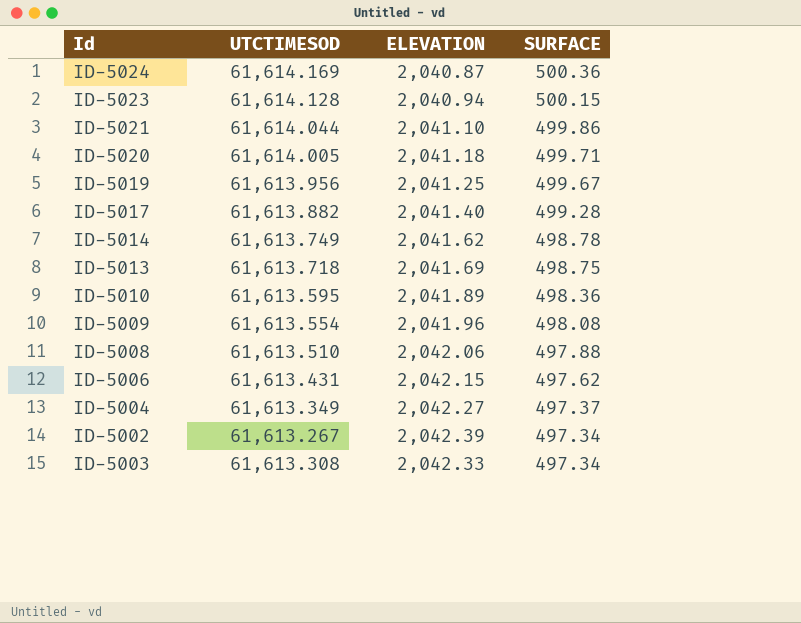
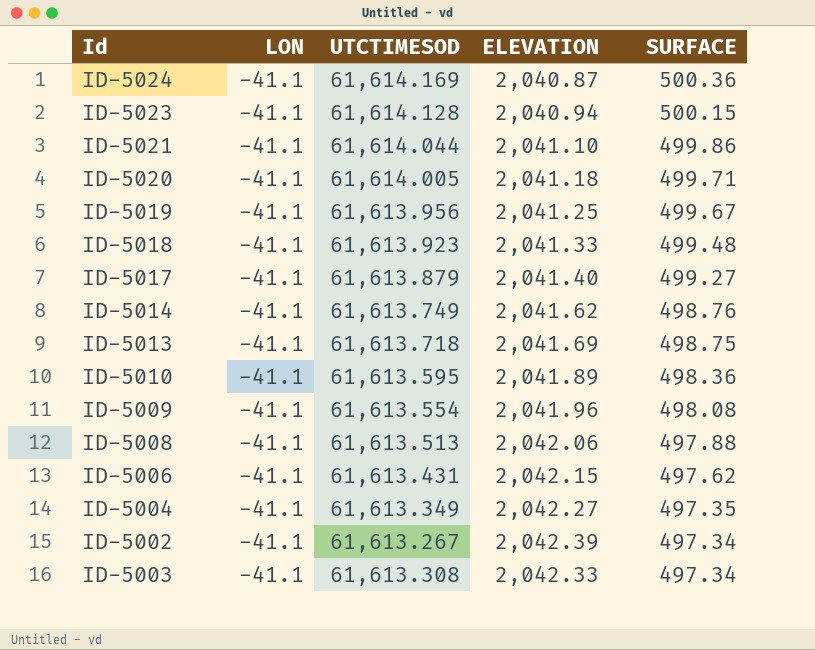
column LON | position: none -> 2
row ID-5018: none -> -41.1 | 61,613.923 | 2,041.33 | 499.48
ID-5017 | UTCTIMESOD: 61,613.882 -> 61,613.879
ID-5017 | SURFACE: 499.28 -> 499.27
ID-5014 | SURFACE: 498.78 -> 498.76
ID-5008 | UTCTIMESOD: 61,613.510 -> 61,613.513
ID-5004 | SURFACE: 497.37 -> 497.35

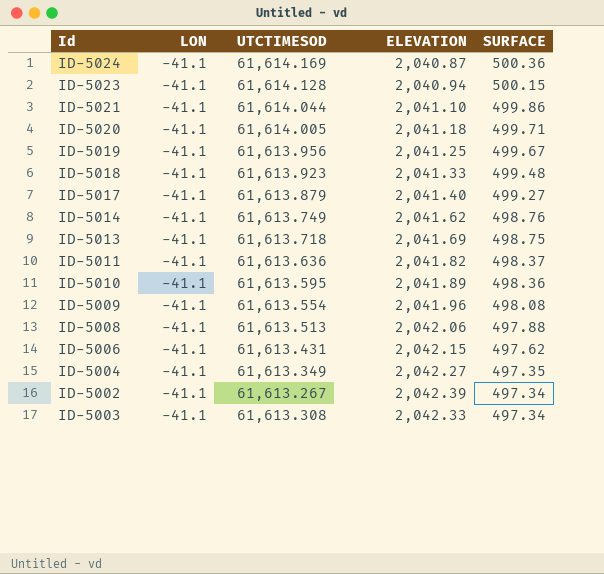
row ID-5011: none -> -41.1 | 61,613.636 | 2,041.82 | 498.37

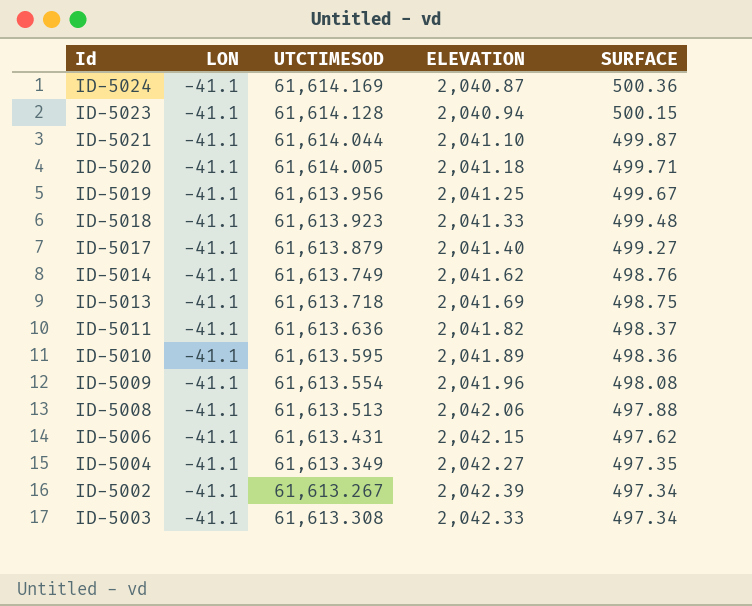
ID-5021 | SURFACE: 499.86 -> 499.87

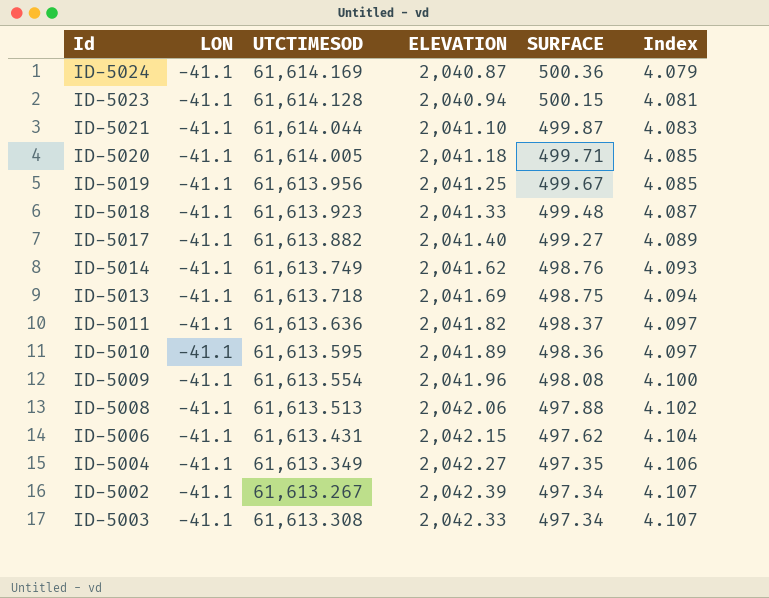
column Index | formula: none -> [ELEVATION] / [SURFACE]
ID-5017 | UTCTIMESOD: 61,613.879 -> 61,613.882

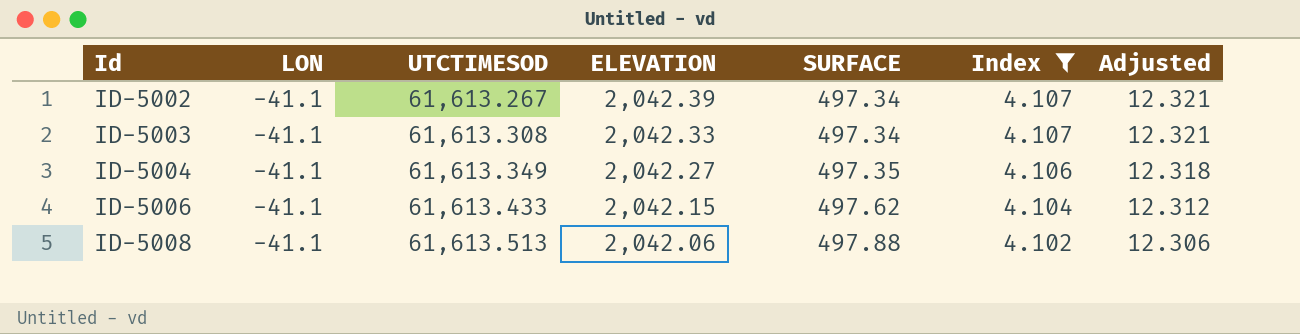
filter: none -> Index >= 4.102
row order: SURFACE descending -> Id ascending
column Adjusted | formula: none -> [Index] * 3
ID-5006 | UTCTIMESOD: 61,613.431 -> 61,613.433

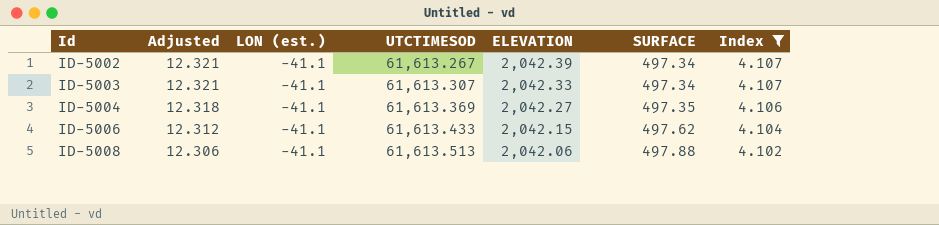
column Adjusted | position: 7 -> 2
column name: LON -> LON (est.)
ID-5003 | UTCTIMESOD: 61,613.308 -> 61,613.307
ID-5004 | UTCTIMESOD: 61,613.349 -> 61,613.369

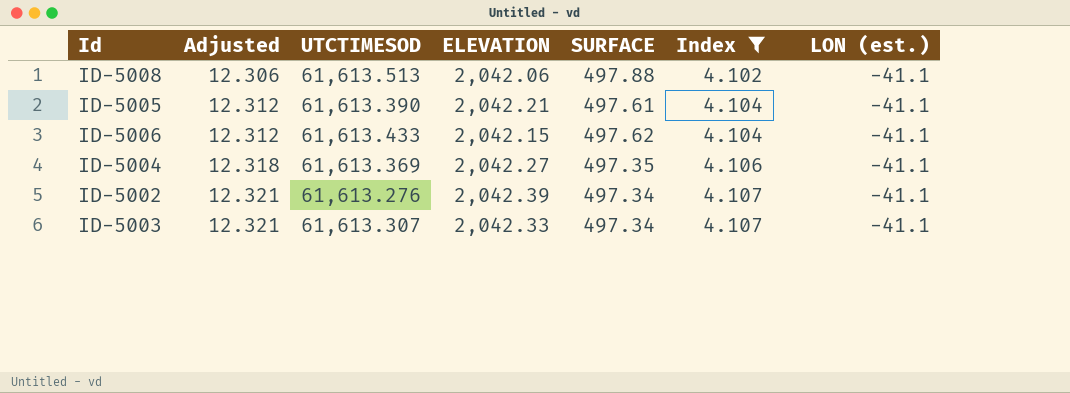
row order: Id ascending -> Adjusted ascending
column LON (est.) | position: 3 -> 7
row ID-5005: none -> 12.312 | 61,613.390 | 2,042.21 | 497.61 | 4.104 | -41.1
ID-5002 | UTCTIMESOD: 61,613.267 -> 61,613.276

